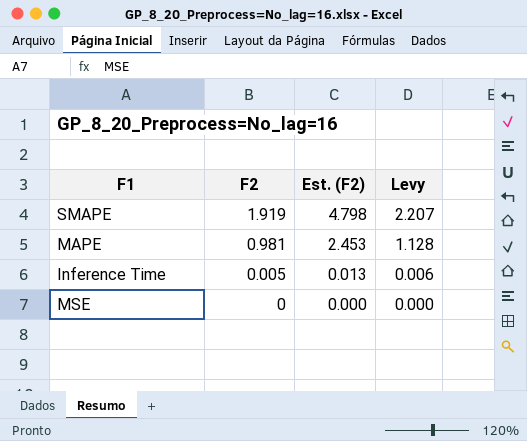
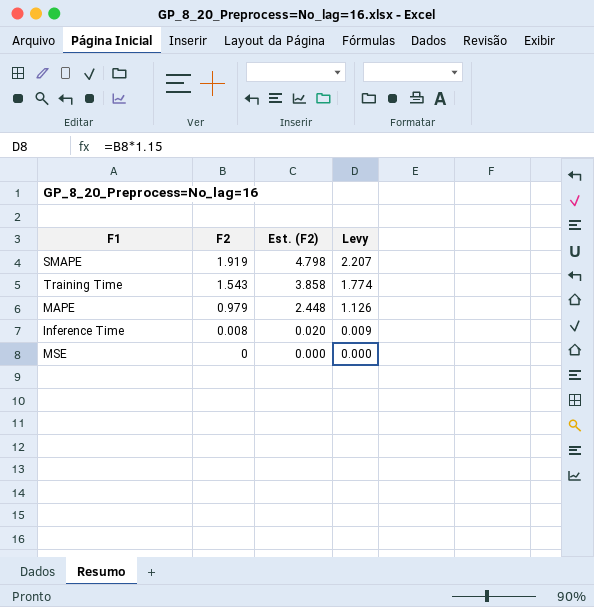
row Training Time: none -> 1.543 | 3.858 | 1.774
MAPE | F2: 0.981 -> 0.979
MAPE | Est. (F2): 2.453 -> 2.448
MAPE | Levy: 1.128 -> 1.126
Inference Time | F2: 0.005 -> 0.008
Inference Time | Est. (F2): 0.013 -> 0.020
Inference Time | Levy: 0.006 -> 0.009

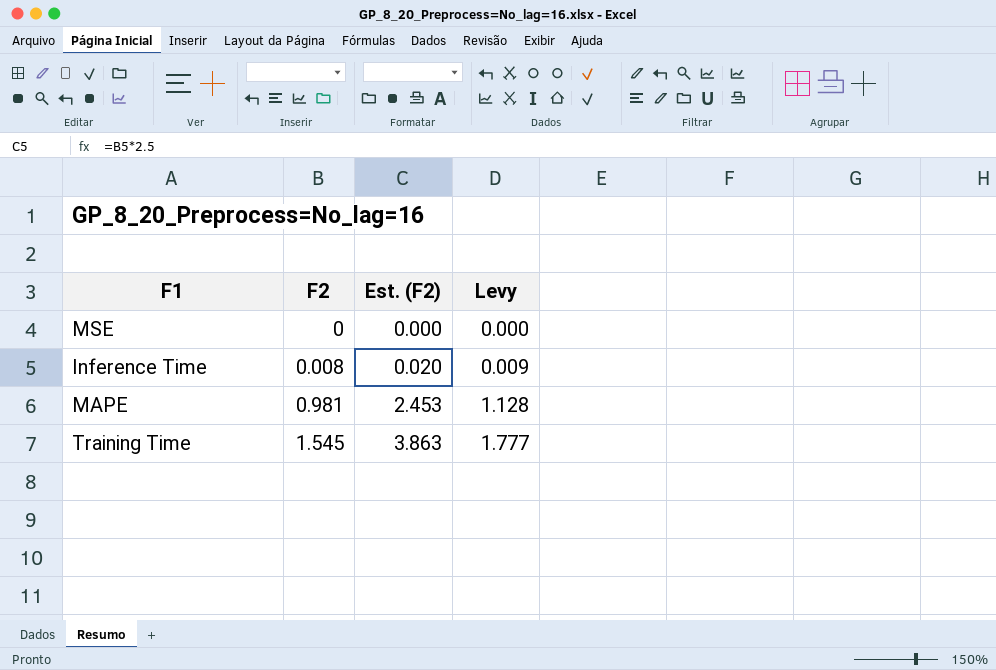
row order: F2 descending -> F2 ascending
row SMAPE: 1.919 | 4.798 | 2.207 -> none
MAPE | F2: 0.979 -> 0.981
MAPE | Est. (F2): 2.448 -> 2.453
MAPE | Levy: 1.126 -> 1.128
Training Time | F2: 1.543 -> 1.545
Training Time | Est. (F2): 3.858 -> 3.863
Training Time | Levy: 1.774 -> 1.777

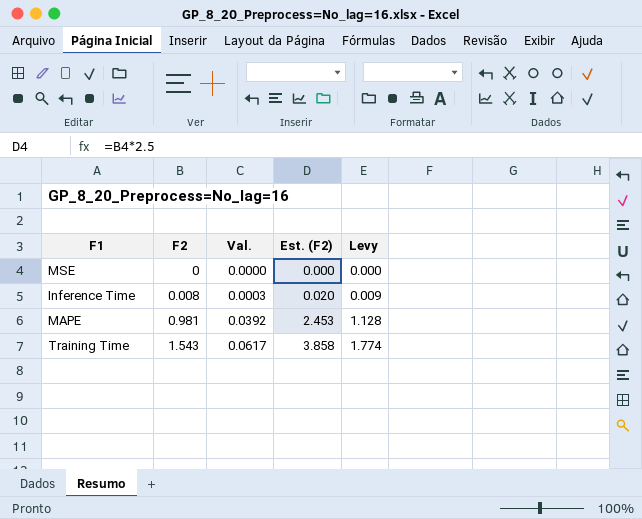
column Val. | formula: none -> [F2] * 0.04
Training Time | F2: 1.545 -> 1.543
Training Time | Est. (F2): 3.863 -> 3.858
Training Time | Levy: 1.777 -> 1.774

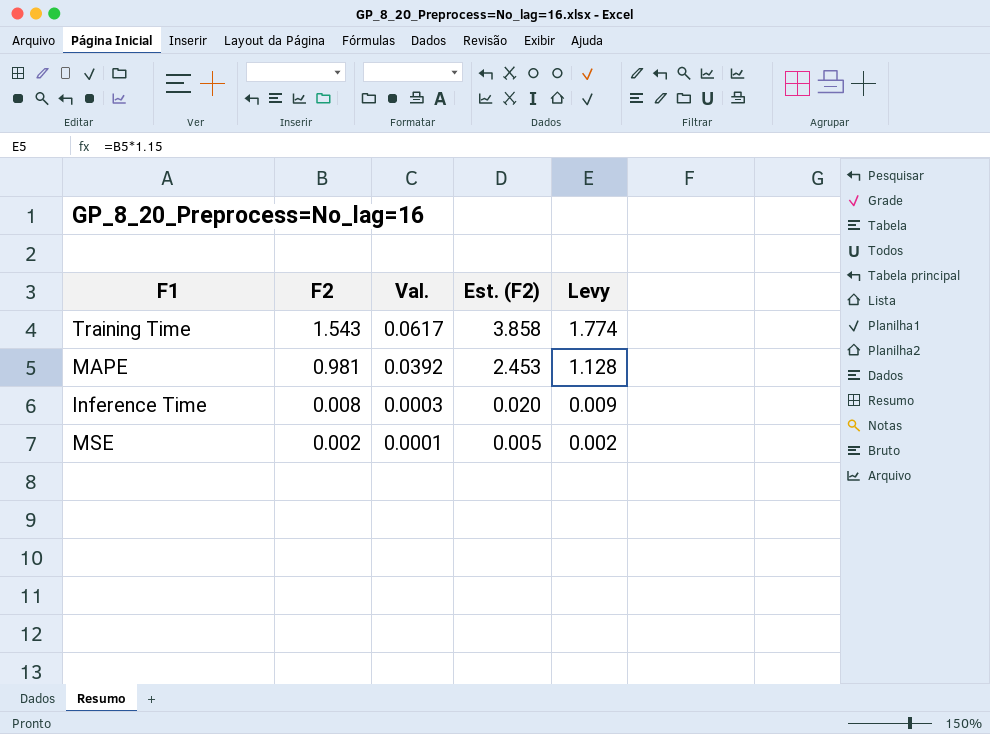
row order: F2 ascending -> F2 descending
MSE | F2: 0 -> 0.002
MSE | Val.: 0.0000 -> 0.0001
MSE | Est. (F2): 0.000 -> 0.005
MSE | Levy: 0.000 -> 0.002

